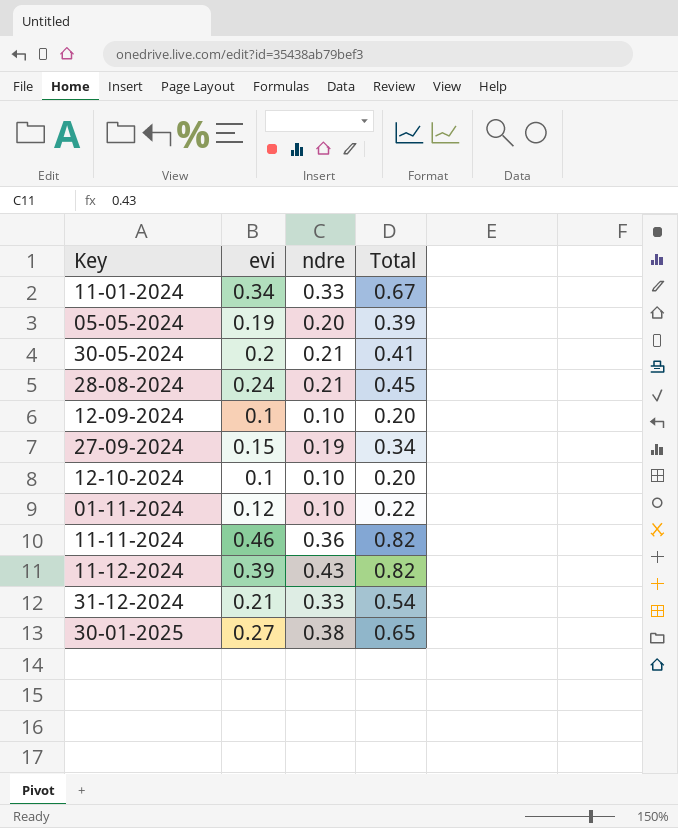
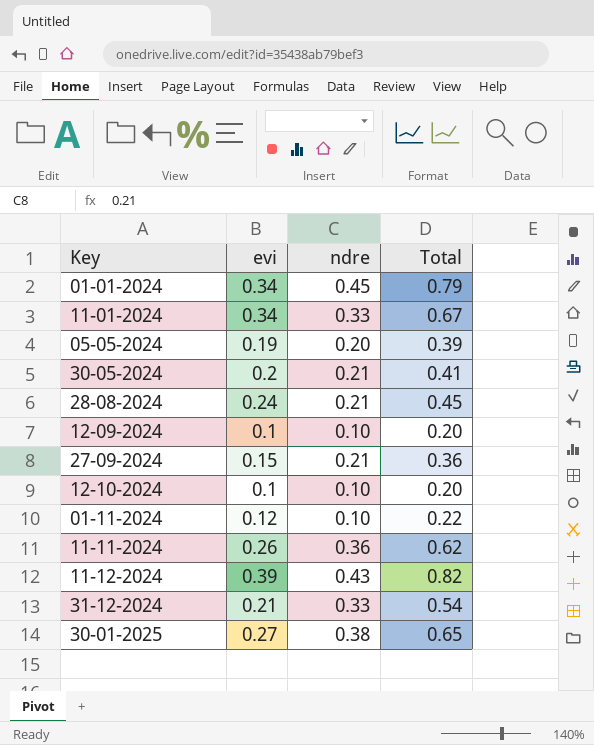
row 01-01-2024: none -> 0.34 | 0.45 | 0.79
27-09-2024 | ndre: 0.19 -> 0.21
27-09-2024 | Total: 0.34 -> 0.36
11-11-2024 | evi: 0.46 -> 0.26
11-11-2024 | Total: 0.82 -> 0.62

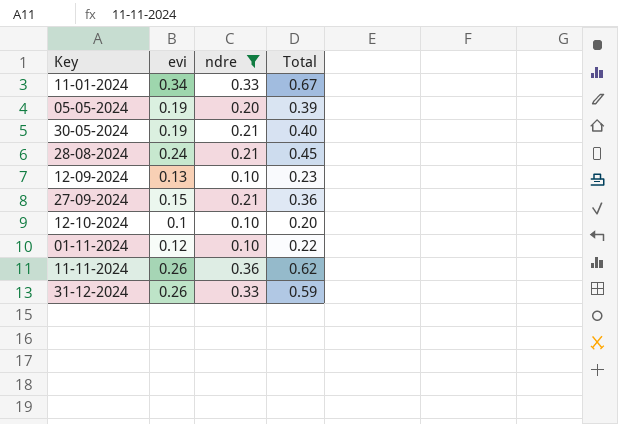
filter: none -> ndre <= 0.36
30-05-2024 | evi: 0.2 -> 0.19
30-05-2024 | Total: 0.41 -> 0.40
12-09-2024 | evi: 0.1 -> 0.13
12-09-2024 | Total: 0.20 -> 0.23
31-12-2024 | evi: 0.21 -> 0.26
31-12-2024 | Total: 0.54 -> 0.59

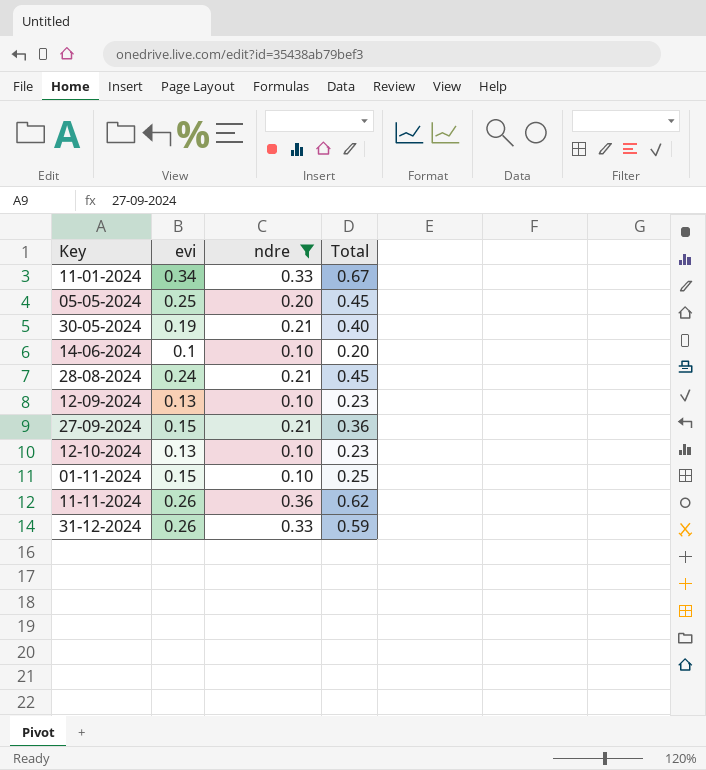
05-05-2024 | evi: 0.19 -> 0.25
05-05-2024 | Total: 0.39 -> 0.45
row 14-06-2024: none -> 0.1 | 0.10 | 0.20
12-10-2024 | evi: 0.1 -> 0.13
12-10-2024 | Total: 0.20 -> 0.23
01-11-2024 | evi: 0.12 -> 0.15
01-11-2024 | Total: 0.22 -> 0.25

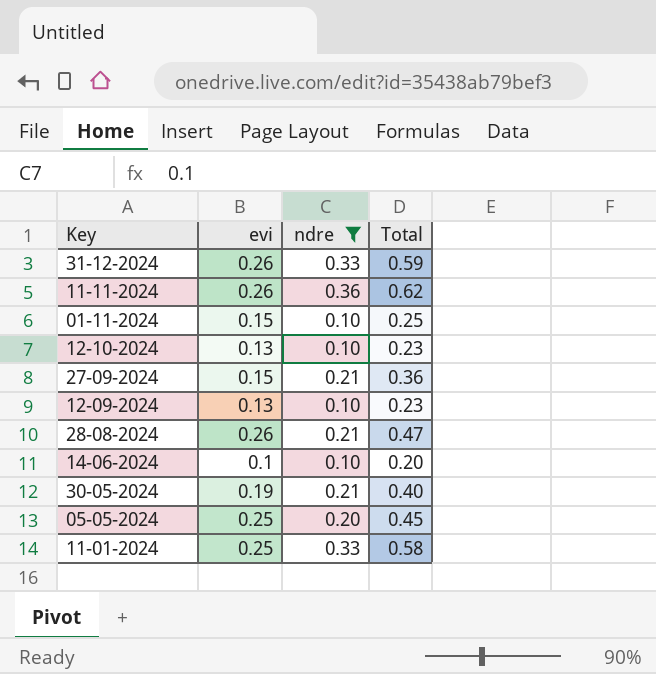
row order: Key ascending -> Key descending
28-08-2024 | evi: 0.24 -> 0.26
28-08-2024 | Total: 0.45 -> 0.47
11-01-2024 | evi: 0.34 -> 0.25
11-01-2024 | Total: 0.67 -> 0.58

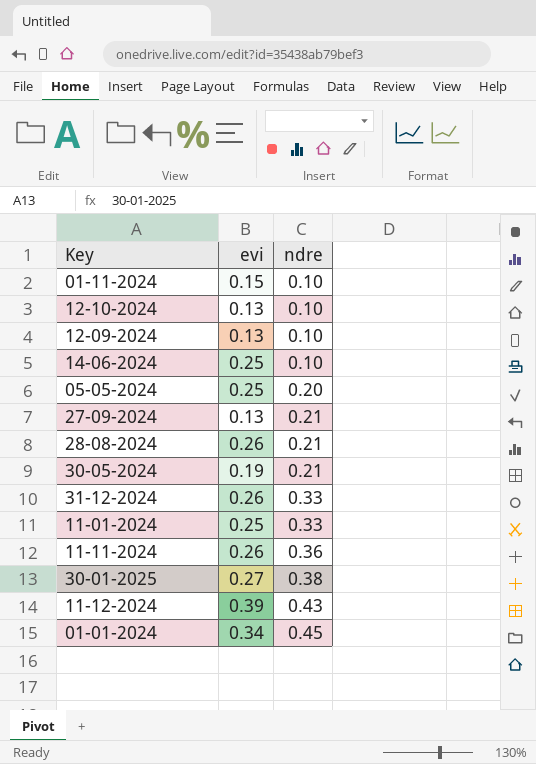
filter: ndre <= 0.36 -> none
row order: Key descending -> ndre ascending
column Total | formula: [evi] + [ndre] -> none
14-06-2024 | evi: 0.1 -> 0.25
27-09-2024 | evi: 0.15 -> 0.13

